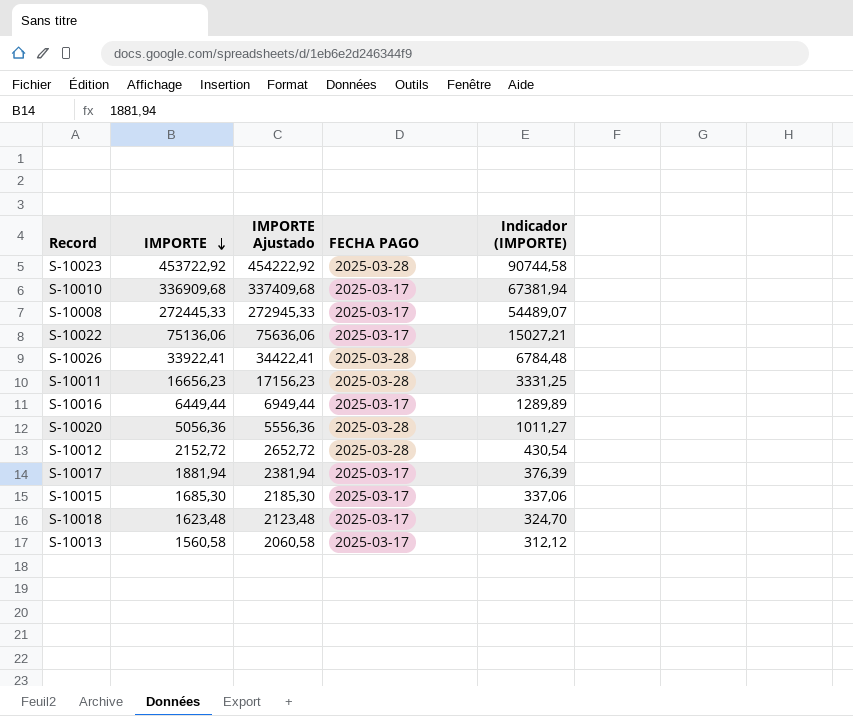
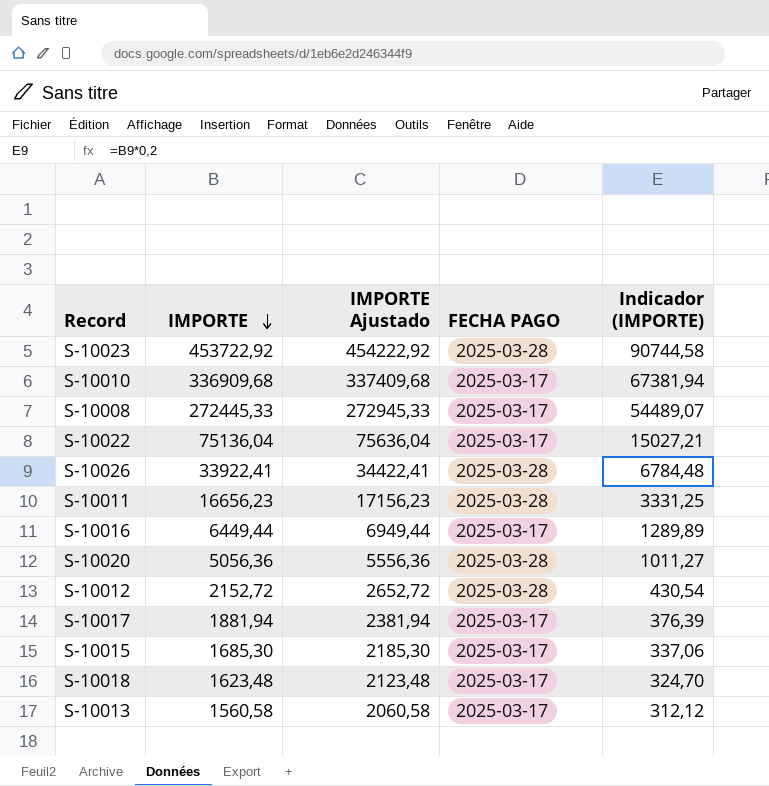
S-10022 | IMPORTE: 75136,06 -> 75136,04
S-10022 | IMPORTE Ajustado: 75636,06 -> 75636,04

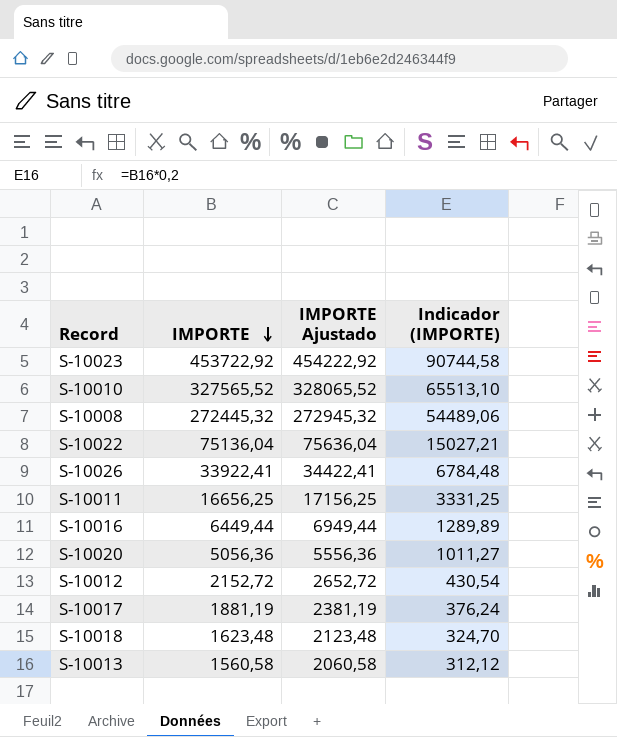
column FECHA PAGO | position: 4 -> none
row S-10015: 1685,30 | 2185,30 | 2025-03-17 | 337,06 -> none
S-10010 | IMPORTE: 336909,68 -> 327565,52
S-10010 | IMPORTE Ajustado: 337409,68 -> 328065,52
S-10010 | Indicador (IMPORTE): 67381,94 -> 65513,10
S-10008 | IMPORTE: 272445,33 -> 272445,32
S-10008 | IMPORTE Ajustado: 272945,33 -> 272945,32
S-10008 | Indicador (IMPORTE): 54489,07 -> 54489,06
S-10011 | IMPORTE: 16656,23 -> 16656,25
S-10011 | IMPORTE Ajustado: 17156,23 -> 17156,25
S-10017 | IMPORTE: 1881,94 -> 1881,19
S-10017 | IMPORTE Ajustado: 2381,94 -> 2381,19
S-10017 | Indicador (IMPORTE): 376,39 -> 376,24

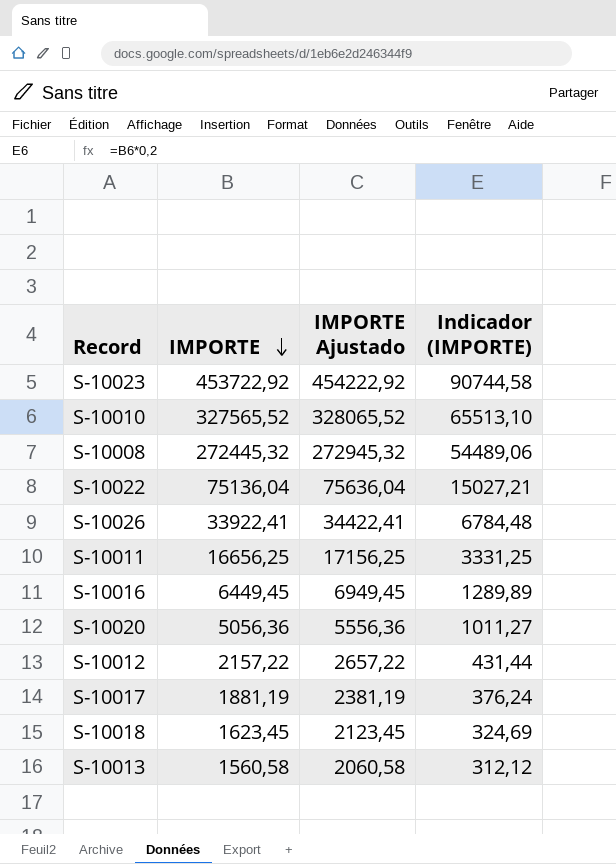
S-10016 | IMPORTE: 6449,44 -> 6449,45
S-10016 | IMPORTE Ajustado: 6949,44 -> 6949,45
S-10012 | IMPORTE: 2152,72 -> 2157,22
S-10012 | IMPORTE Ajustado: 2652,72 -> 2657,22
S-10012 | Indicador (IMPORTE): 430,54 -> 431,44
S-10018 | IMPORTE: 1623,48 -> 1623,45
S-10018 | IMPORTE Ajustado: 2123,48 -> 2123,45
S-10018 | Indicador (IMPORTE): 324,70 -> 324,69

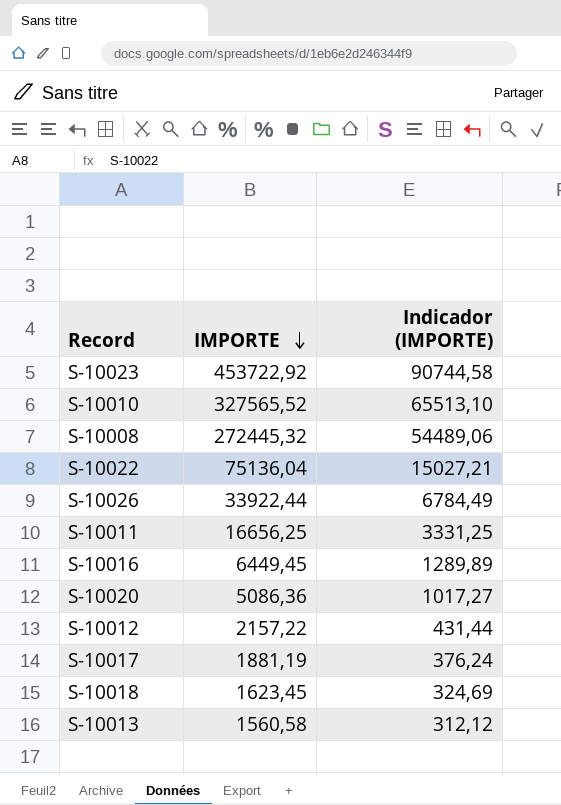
column IMPORTE Ajustado | formula: [IMPORTE] + 500 -> none
S-10026 | IMPORTE: 33922,41 -> 33922,44
S-10026 | Indicador (IMPORTE): 6784,48 -> 6784,49
S-10020 | IMPORTE: 5056,36 -> 5086,36
S-10020 | Indicador (IMPORTE): 1011,27 -> 1017,27

